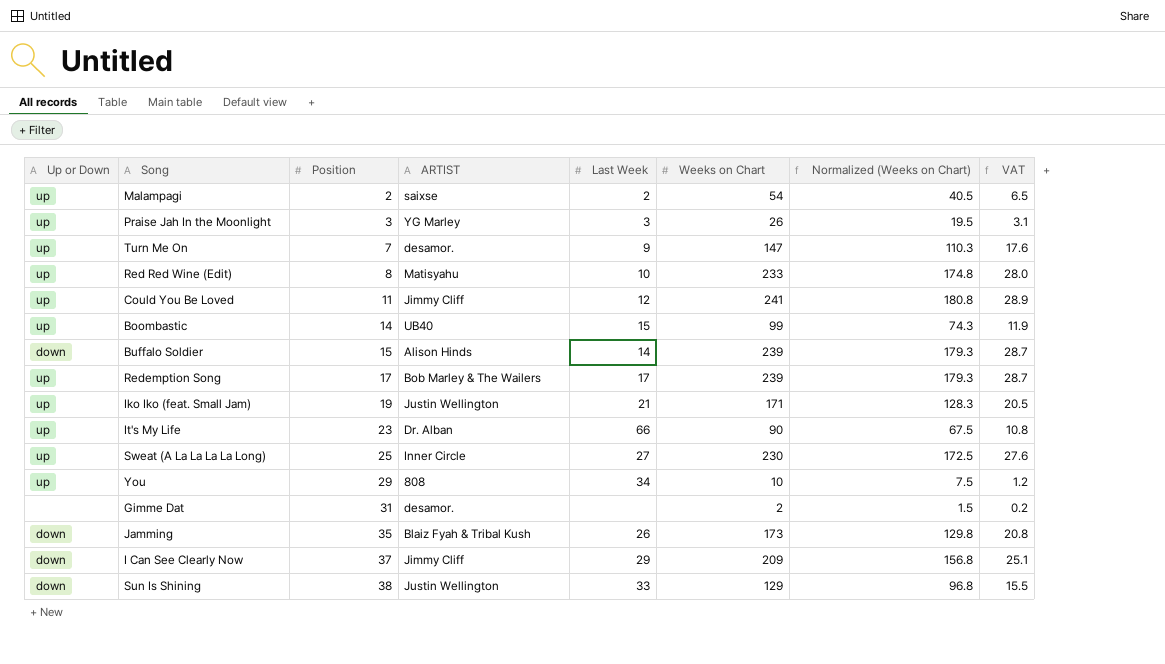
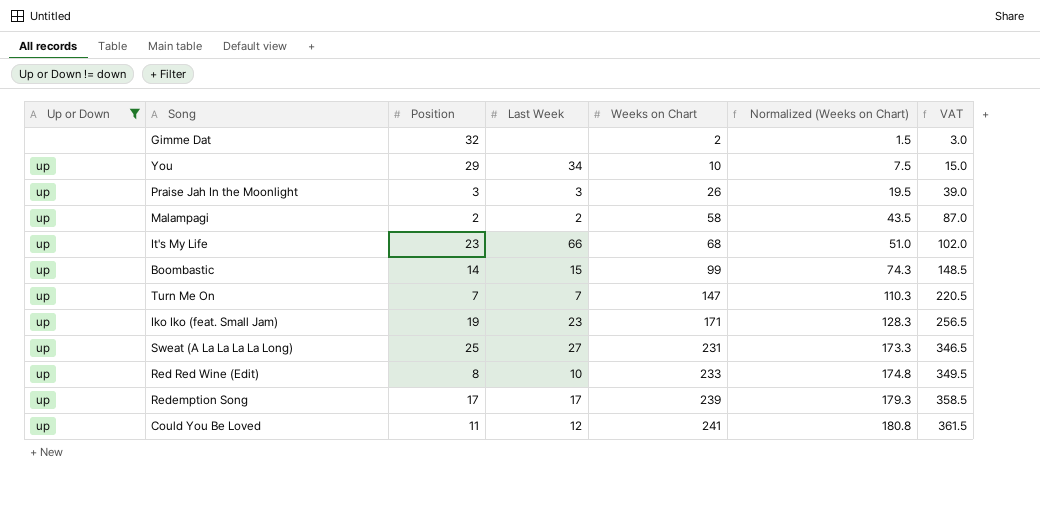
filter: none -> Up or Down != down
row order: Position ascending -> Weeks on Chart ascending
column ARTIST | position: 4 -> none
column VAT | formula: [Weeks on Chart] * 0.12 -> [Weeks on Chart] * 1.5
Gimme Dat | Position: 31 -> 32
Malampagi | Weeks on Chart: 54 -> 58
Malampagi | Normalized (Weeks on Chart): 40.5 -> 43.5
It's My Life | Weeks on Chart: 90 -> 68
It's My Life | Normalized (Weeks on Chart): 67.5 -> 51.0
Turn Me On | Last Week: 9 -> 7
Iko Iko (feat. Small Jam) | Last Week: 21 -> 23
Sweat (A La La La La Long) | Weeks on Chart: 230 -> 231
Sweat (A La La La La Long) | Normalized (Weeks on Chart): 172.5 -> 173.3

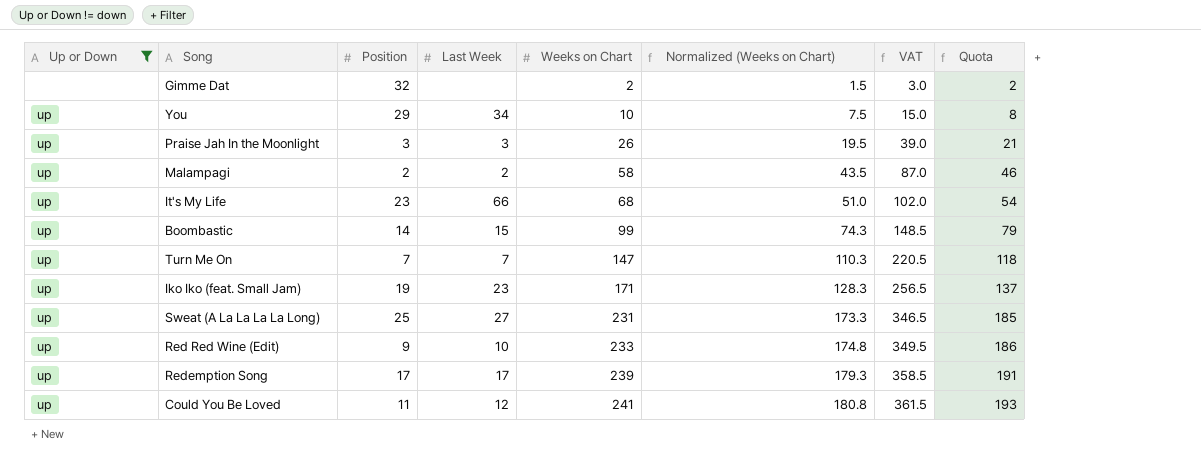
column Quota | formula: none -> [Weeks on Chart] * 0.8
Red Red Wine (Edit) | Position: 8 -> 9

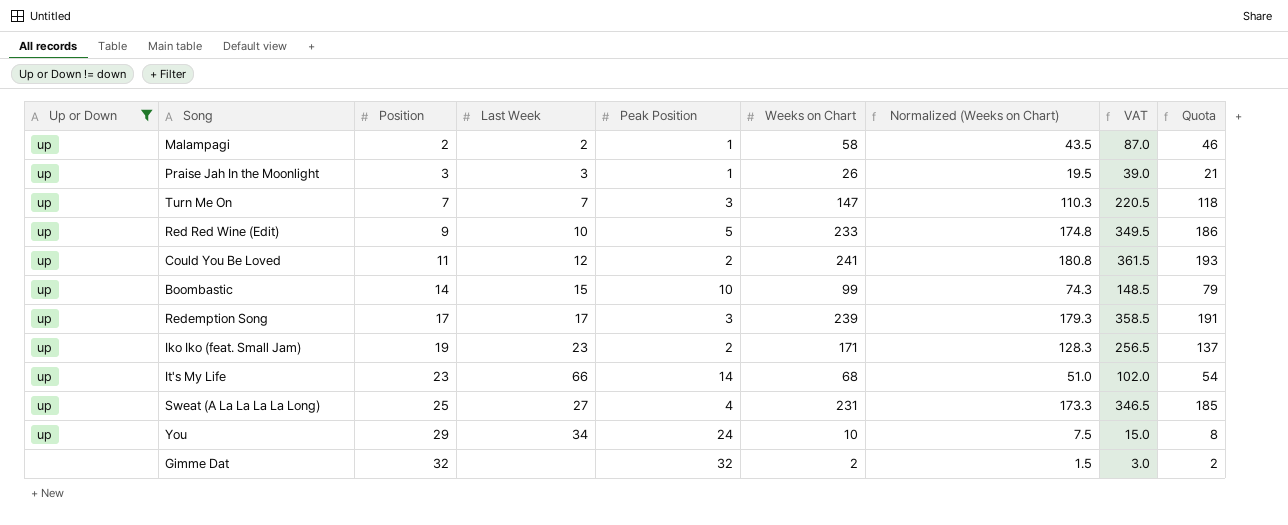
row order: Weeks on Chart ascending -> Position ascending
column Peak Position | position: none -> 5

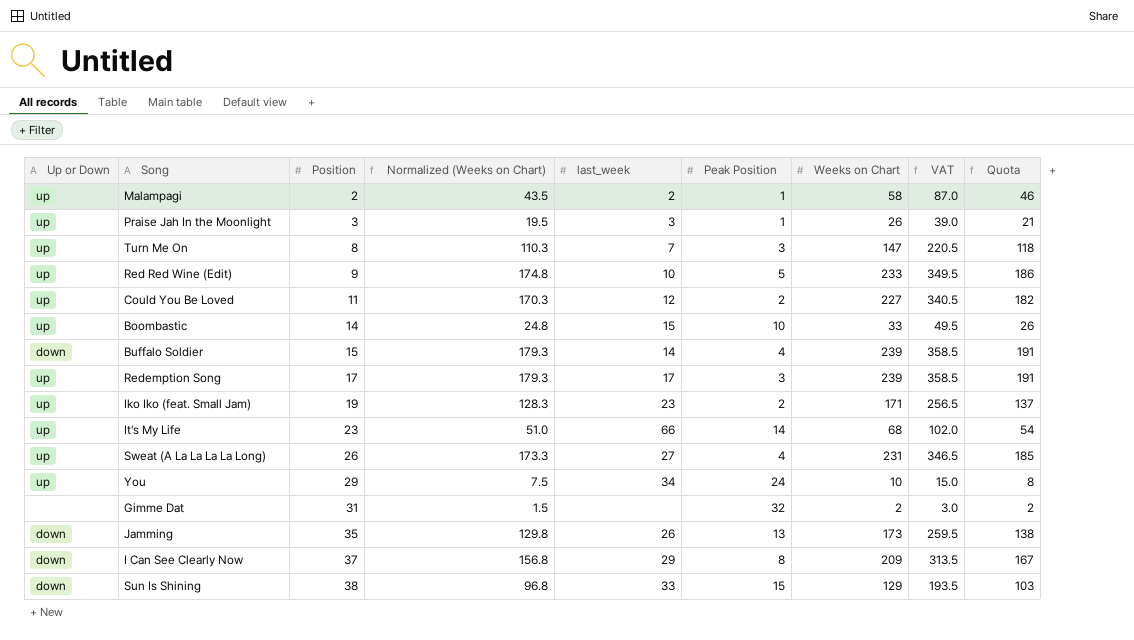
filter: Up or Down != down -> none
column Normalized (Weeks on Chart) | position: 7 -> 4
column name: Last Week -> last_week
Turn Me On | Position: 7 -> 8
Could You Be Loved | Normalized (Weeks on Chart): 180.8 -> 170.3
Could You Be Loved | Weeks on Chart: 241 -> 227
Could You Be Loved | VAT: 361.5 -> 340.5
Could You Be Loved | Quota: 193 -> 182
Boombastic | Normalized (Weeks on Chart): 74.3 -> 24.8
Boombastic | Weeks on Chart: 99 -> 33
Boombastic | VAT: 148.5 -> 49.5
Boombastic | Quota: 79 -> 26
Sweat (A La La La La Long) | Position: 25 -> 26
Gimme Dat | Position: 32 -> 31

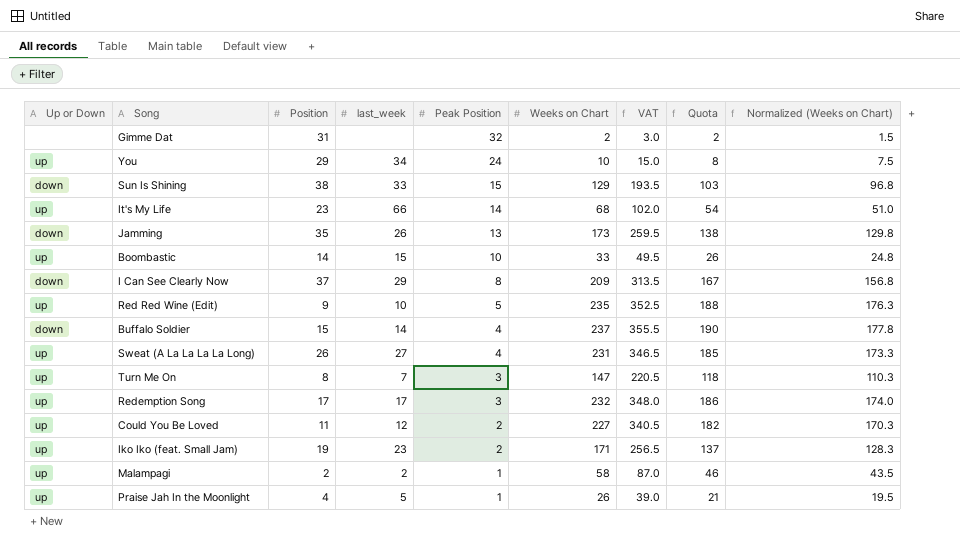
row order: Position ascending -> Peak Position descending
column Normalized (Weeks on Chart) | position: 4 -> 9
Red Red Wine (Edit) | Weeks on Chart: 233 -> 235
Red Red Wine (Edit) | VAT: 349.5 -> 352.5
Red Red Wine (Edit) | Quota: 186 -> 188
Red Red Wine (Edit) | Normalized (Weeks on Chart): 174.8 -> 176.3
Buffalo Soldier | Weeks on Chart: 239 -> 237
Buffalo Soldier | VAT: 358.5 -> 355.5
Buffalo Soldier | Quota: 191 -> 190
Buffalo Soldier | Normalized (Weeks on Chart): 179.3 -> 177.8
Redemption Song | Weeks on Chart: 239 -> 232
Redemption Song | VAT: 358.5 -> 348.0
Redemption Song | Quota: 191 -> 186
Redemption Song | Normalized (Weeks on Chart): 179.3 -> 174.0
Praise Jah In the Moonlight | Position: 3 -> 4
Praise Jah In the Moonlight | last_week: 3 -> 5

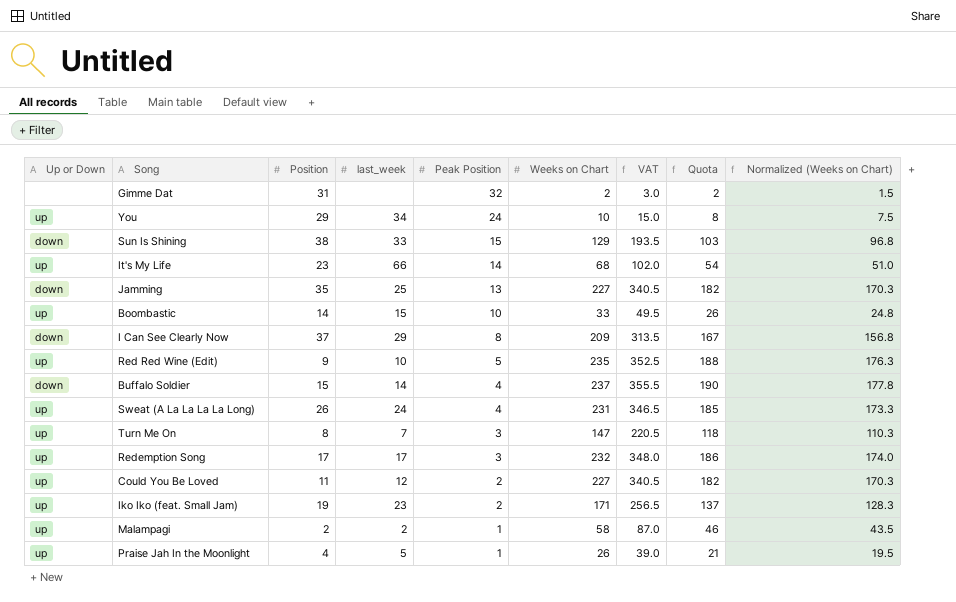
Jamming | last_week: 26 -> 25
Jamming | Weeks on Chart: 173 -> 227
Jamming | VAT: 259.5 -> 340.5
Jamming | Quota: 138 -> 182
Jamming | Normalized (Weeks on Chart): 129.8 -> 170.3
Sweat (A La La La La Long) | last_week: 27 -> 24

